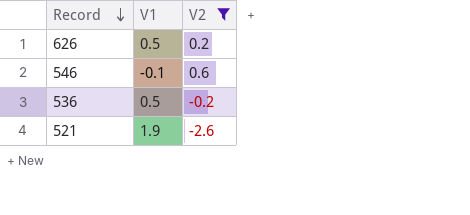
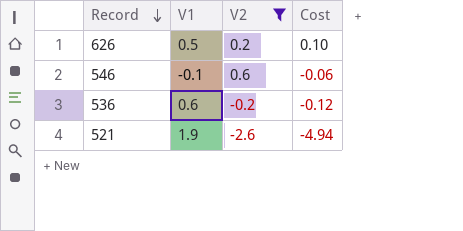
column Cost | formula: none -> [V1] * [V2]
536 | V1: 0.5 -> 0.6

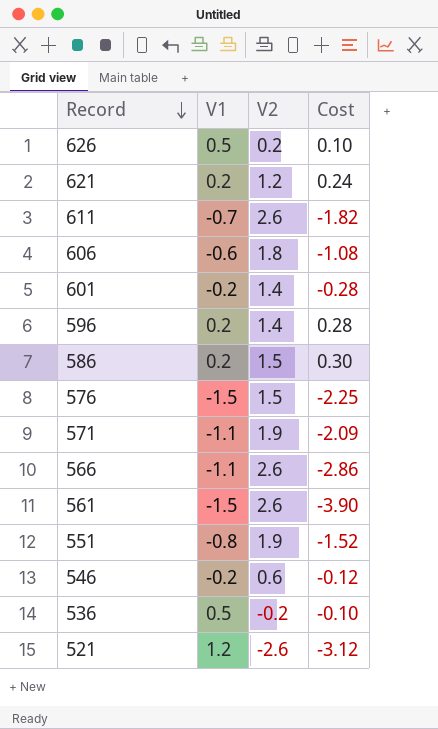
filter: V2 <= 0.6 -> none
546 | V1: -0.1 -> -0.2
546 | Cost: -0.06 -> -0.12
536 | V1: 0.6 -> 0.5
536 | Cost: -0.12 -> -0.10
521 | V1: 1.9 -> 1.2
521 | Cost: -4.94 -> -3.12

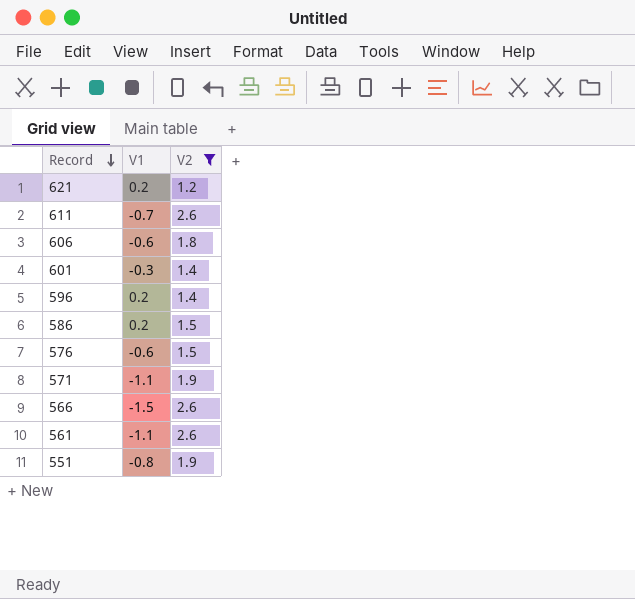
filter: none -> V2 >= 1.2
column Cost | formula: [V1] * [V2] -> none
601 | V1: -0.2 -> -0.3
576 | V1: -1.5 -> -0.6
566 | V1: -1.1 -> -1.5
561 | V1: -1.5 -> -1.1

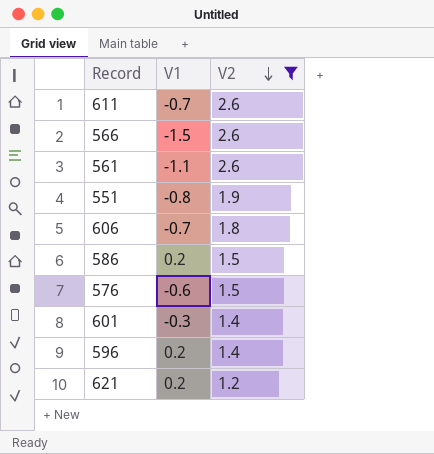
row order: Record descending -> V2 descending
row 571: -1.1 | 1.9 -> none
606 | V1: -0.6 -> -0.7

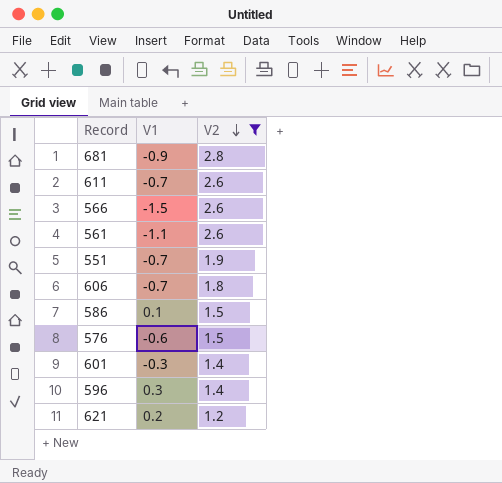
row 681: none -> -0.9 | 2.8
551 | V1: -0.8 -> -0.7
586 | V1: 0.2 -> 0.1
596 | V1: 0.2 -> 0.3

